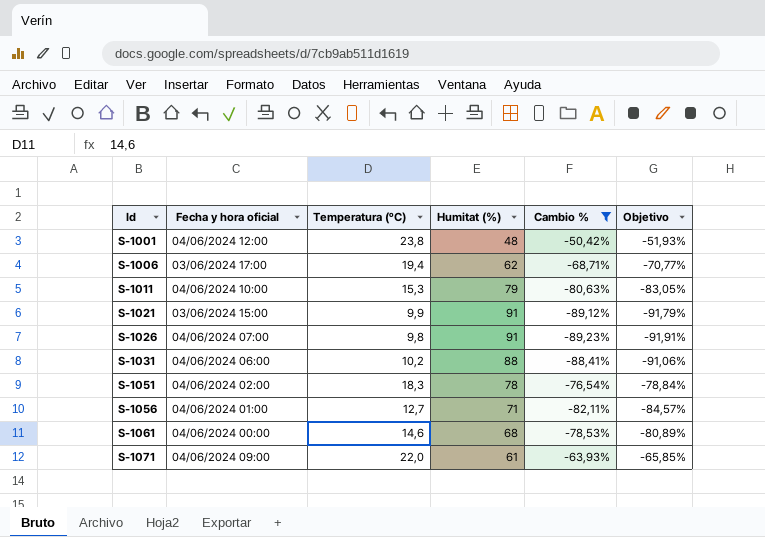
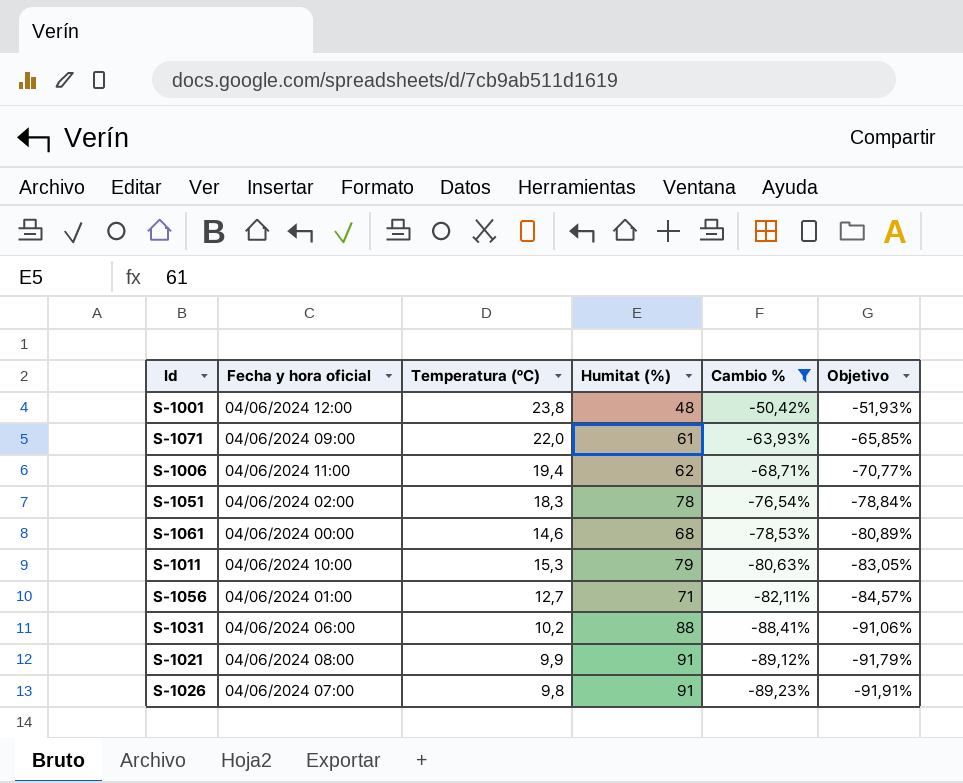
row order: Id ascending -> Cambio % descending
S-1006 | Fecha y hora oficial: 03/06/2024 17:00 -> 04/06/2024 11:00
S-1021 | Fecha y hora oficial: 03/06/2024 15:00 -> 04/06/2024 08:00

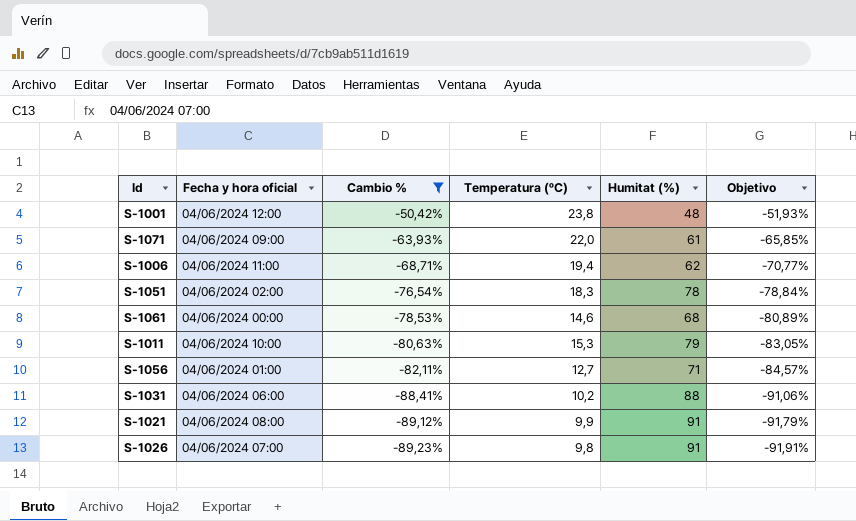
column Cambio % | position: 5 -> 3

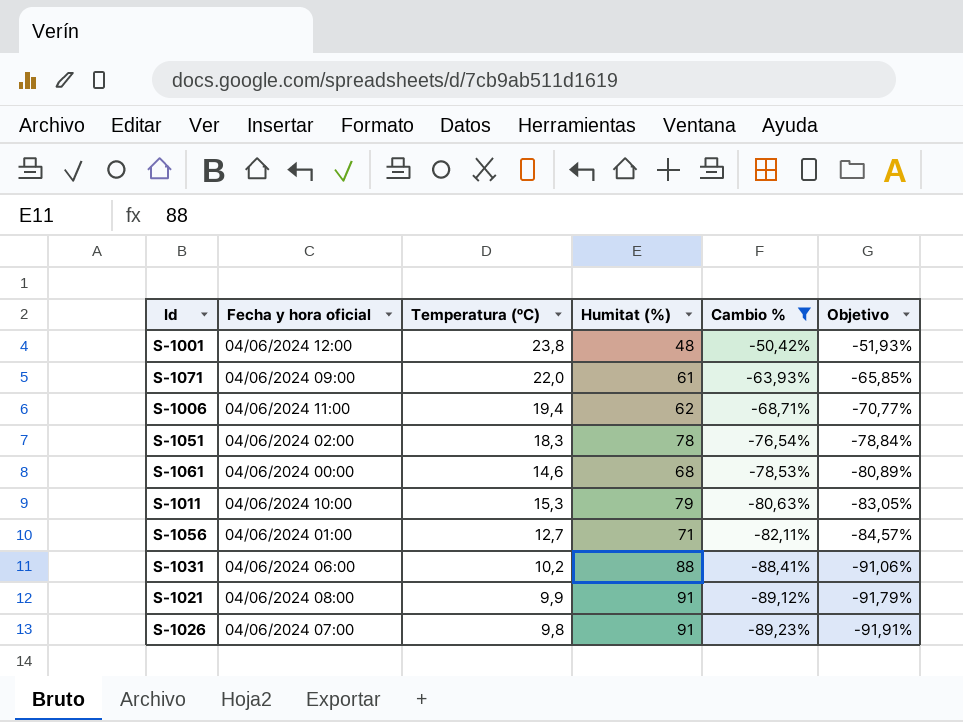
column Cambio % | position: 3 -> 5

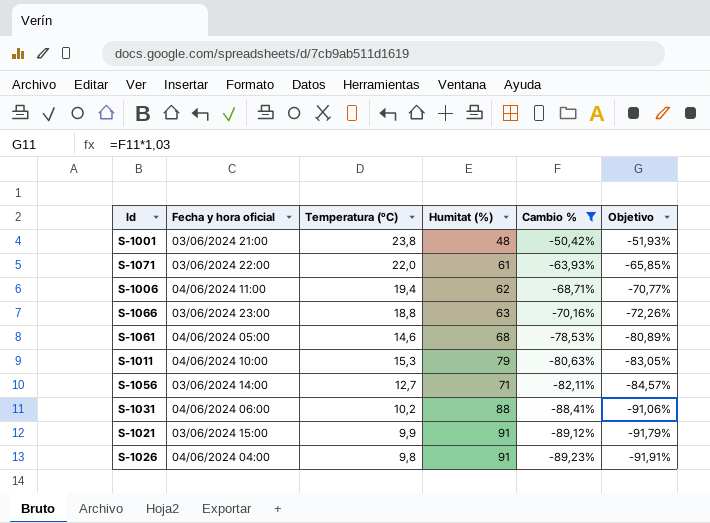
row S-1051: 04/06/2024 02:00 | 18,3 | 78 | -76,54% | -78,84% -> none
S-1001 | Fecha y hora oficial: 04/06/2024 12:00 -> 03/06/2024 21:00
S-1071 | Fecha y hora oficial: 04/06/2024 09:00 -> 03/06/2024 22:00
row S-1066: none -> 03/06/2024 23:00 | 18,8 | 63 | -70,16% | -72,26%
S-1061 | Fecha y hora oficial: 04/06/2024 00:00 -> 04/06/2024 05:00
S-1056 | Fecha y hora oficial: 04/06/2024 01:00 -> 03/06/2024 14:00
S-1021 | Fecha y hora oficial: 04/06/2024 08:00 -> 03/06/2024 15:00
S-1026 | Fecha y hora oficial: 04/06/2024 07:00 -> 04/06/2024 04:00

